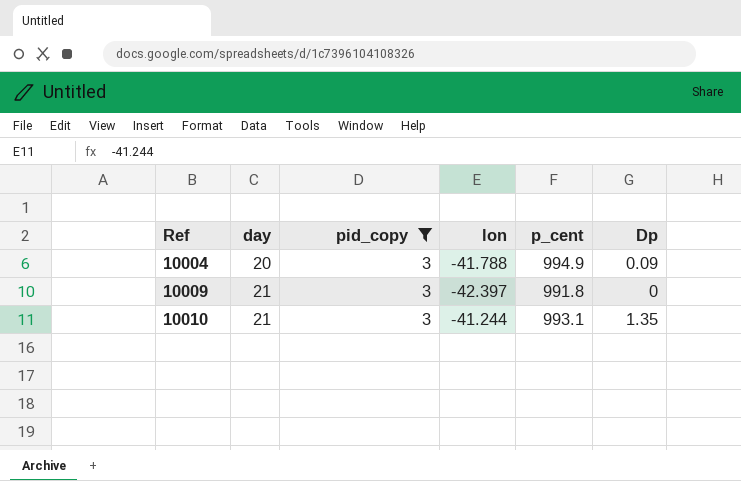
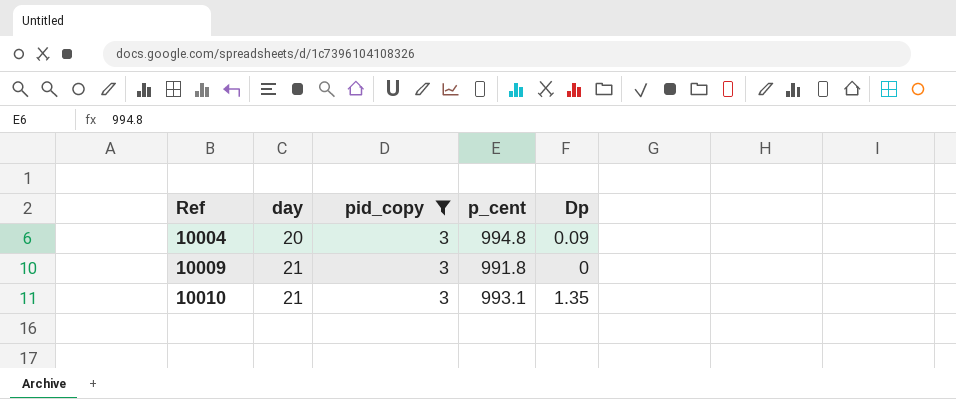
column lon | position: 4 -> none
10004 | p_cent: 994.9 -> 994.8

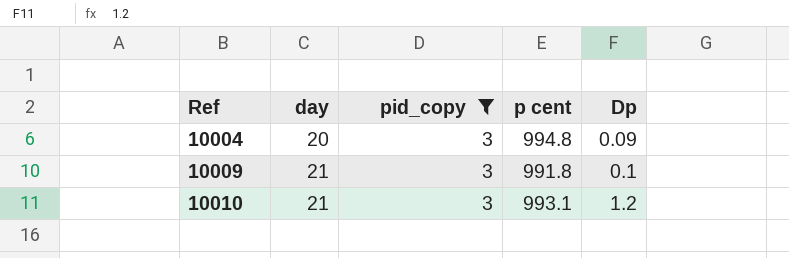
column name: p_cent -> p cent
10009 | Dp: 0 -> 0.1
10010 | Dp: 1.35 -> 1.2

